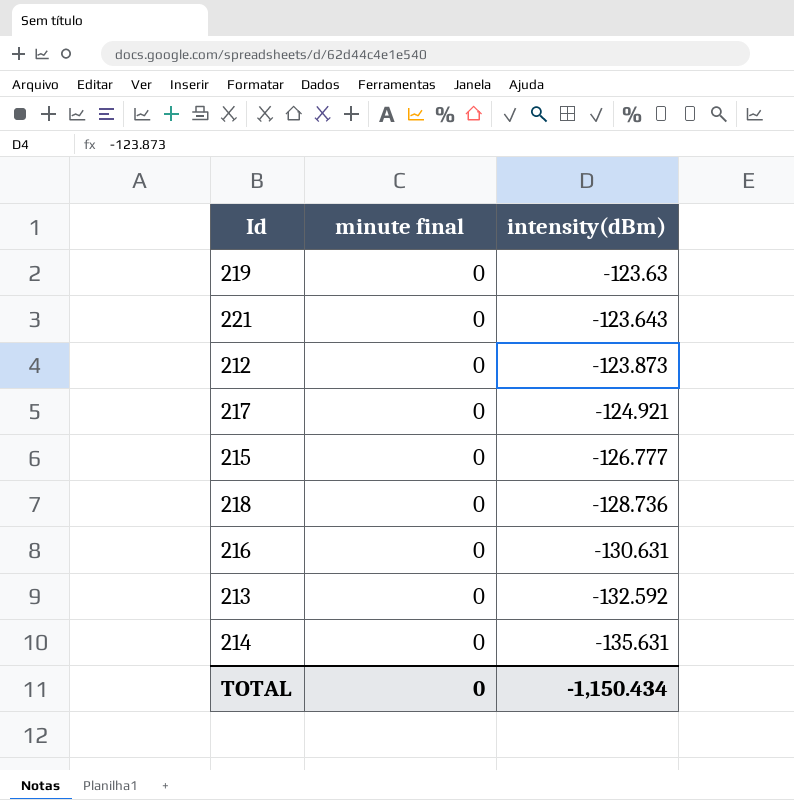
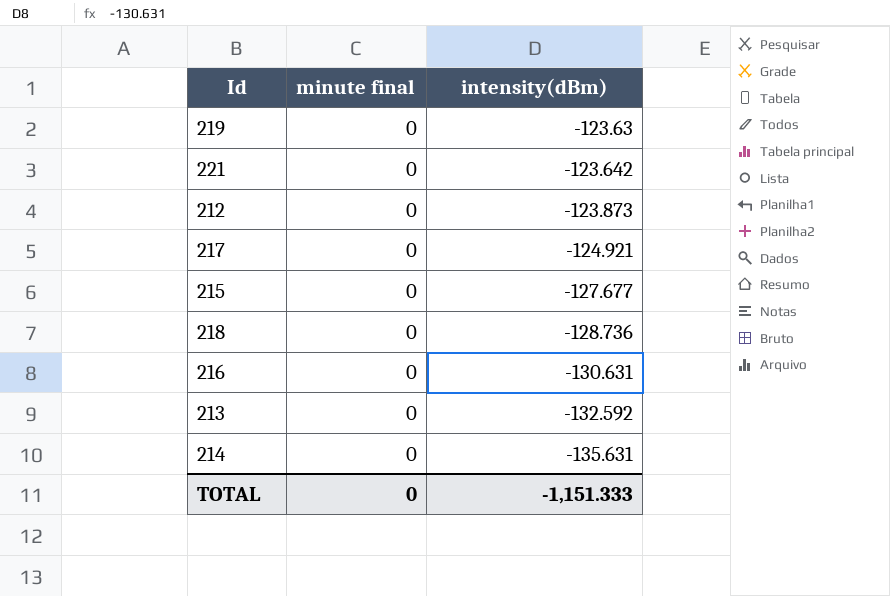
221 | intensity(dBm): -123.643 -> -123.642
215 | intensity(dBm): -126.777 -> -127.677
TOTAL | intensity(dBm): -1,150.434 -> -1,151.333

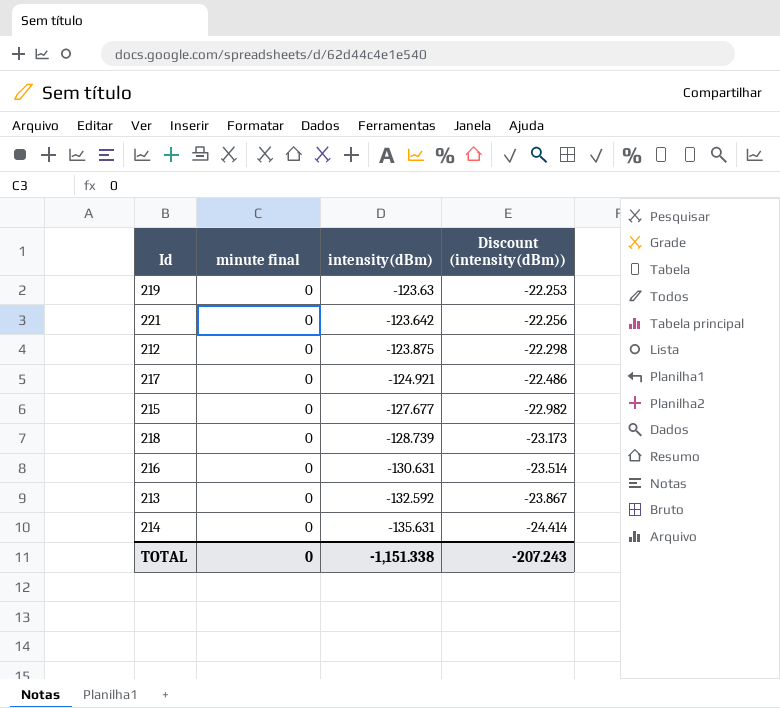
column Discount (intensity(dBm)) | formula: none -> [intensity(dBm)] * 0.18
212 | intensity(dBm): -123.873 -> -123.875
218 | intensity(dBm): -128.736 -> -128.739
TOTAL | intensity(dBm): -1,151.333 -> -1,151.338

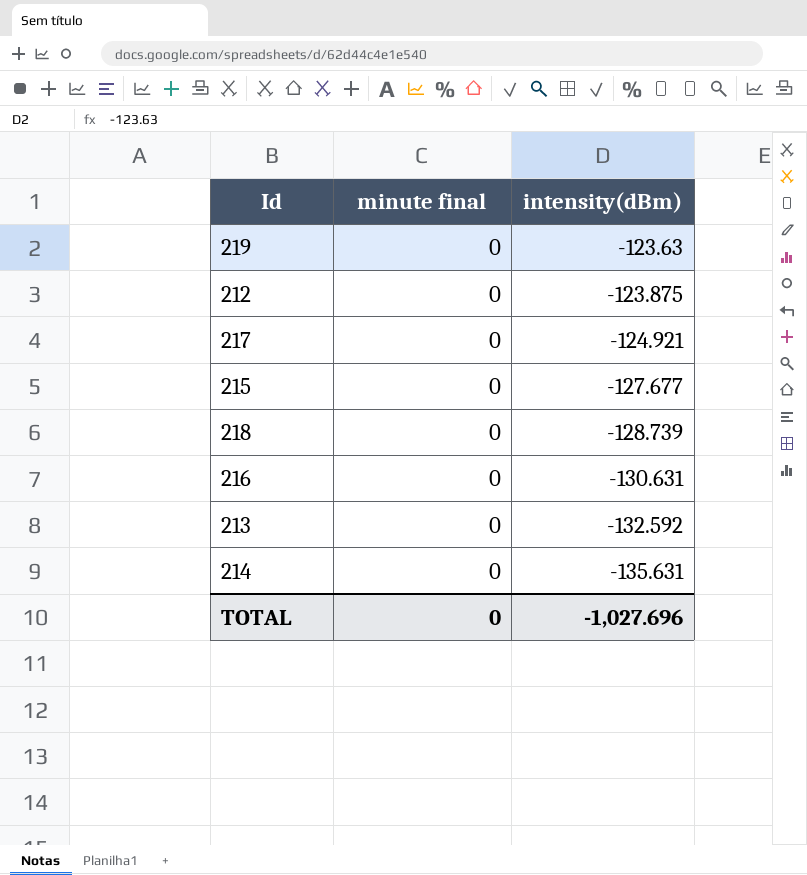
column Discount (intensity(dBm)) | formula: [intensity(dBm)] * 0.18 -> none
row 221: 0 | -123.642 | -22.256 -> none
TOTAL | intensity(dBm): -1,151.338 -> -1,027.696

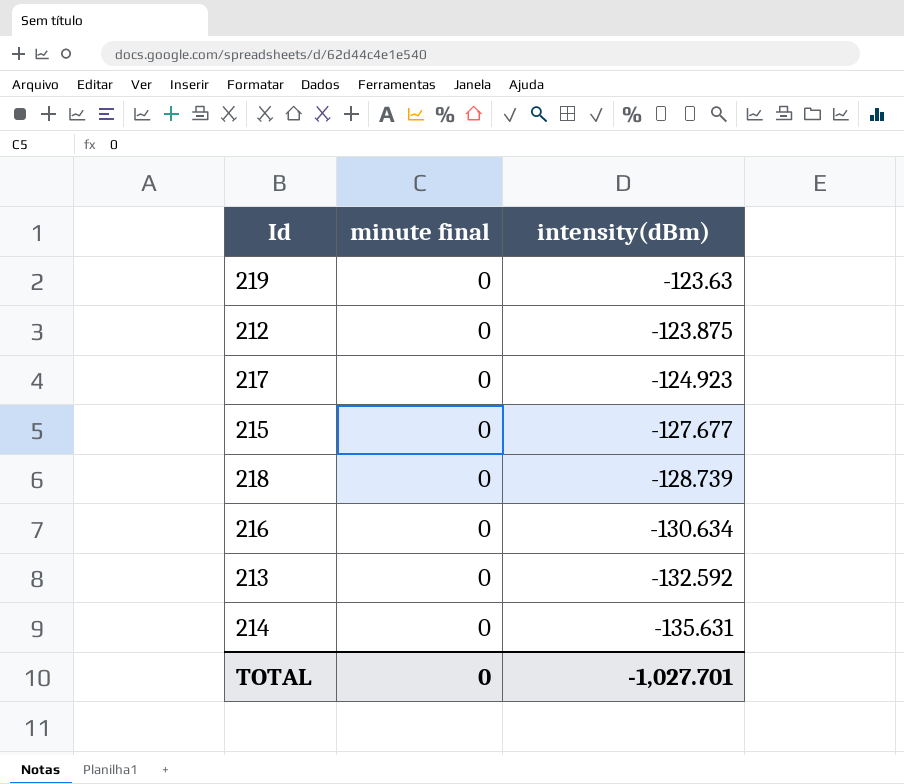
217 | intensity(dBm): -124.921 -> -124.923
216 | intensity(dBm): -130.631 -> -130.634
TOTAL | intensity(dBm): -1,027.696 -> -1,027.701

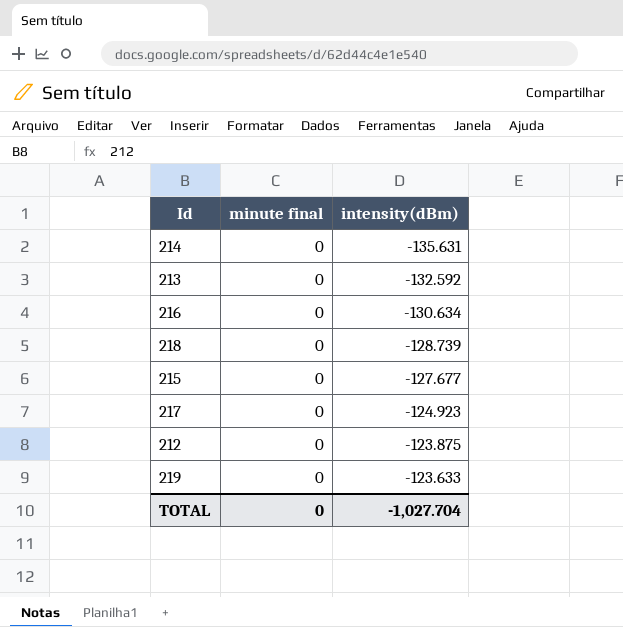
row order: intensity(dBm) descending -> intensity(dBm) ascending
219 | intensity(dBm): -123.63 -> -123.633
TOTAL | intensity(dBm): -1,027.701 -> -1,027.704

